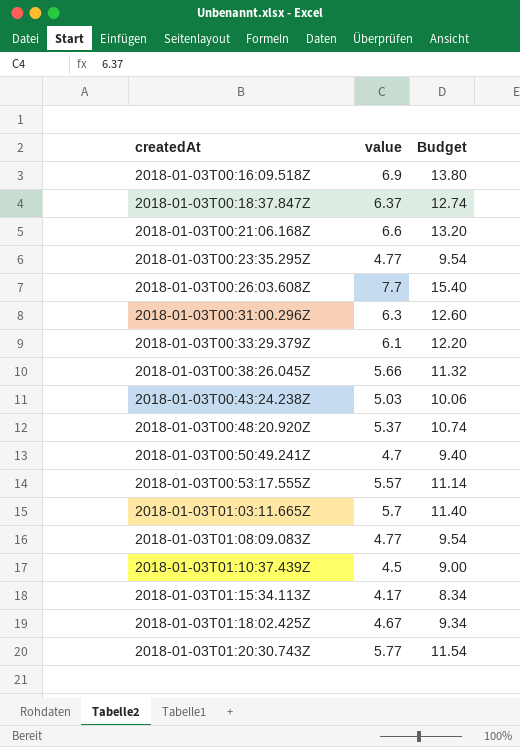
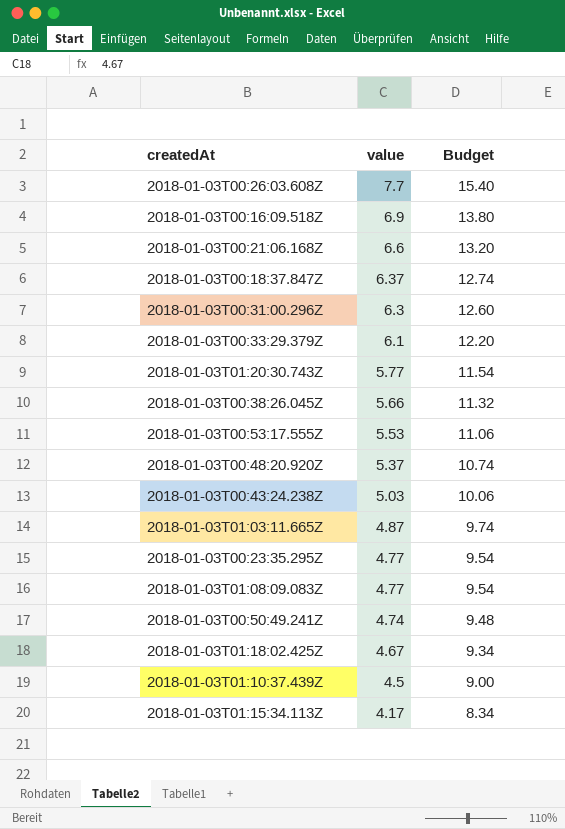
row order: createdAt ascending -> value descending
2018-01-03T00:53:17.555Z | value: 5.57 -> 5.53
2018-01-03T00:53:17.555Z | Budget: 11.14 -> 11.06
2018-01-03T01:03:11.665Z | value: 5.7 -> 4.87
2018-01-03T01:03:11.665Z | Budget: 11.40 -> 9.74
2018-01-03T00:50:49.241Z | value: 4.7 -> 4.74
2018-01-03T00:50:49.241Z | Budget: 9.40 -> 9.48

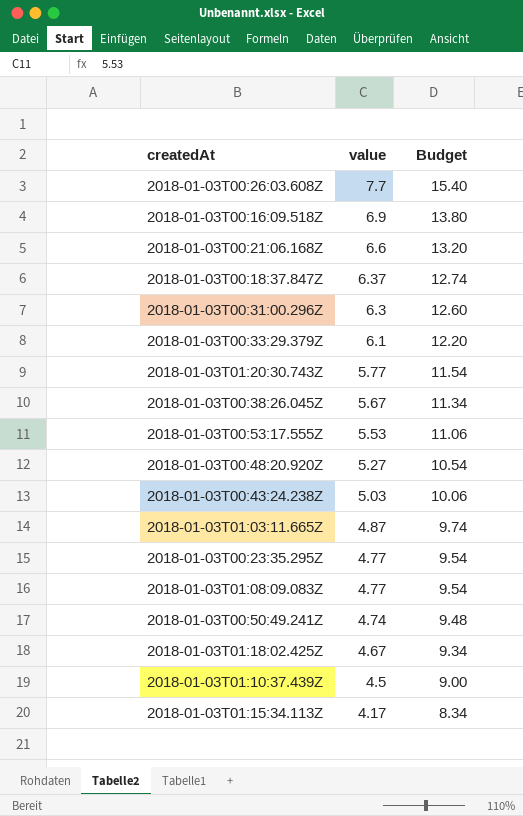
2018-01-03T00:38:26.045Z | value: 5.66 -> 5.67
2018-01-03T00:38:26.045Z | Budget: 11.32 -> 11.34
2018-01-03T00:48:20.920Z | value: 5.37 -> 5.27
2018-01-03T00:48:20.920Z | Budget: 10.74 -> 10.54

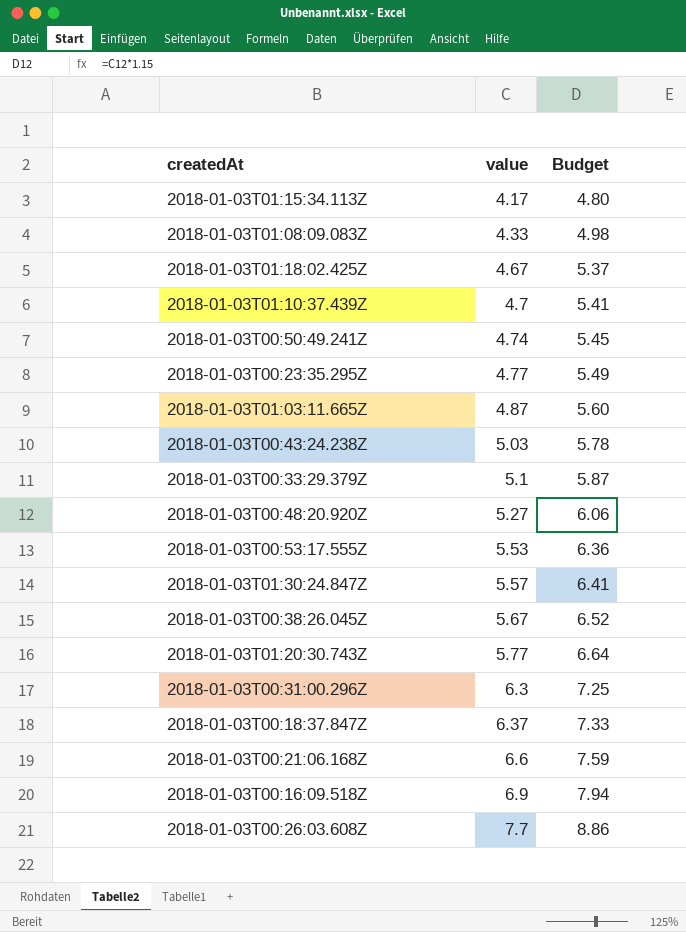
row order: value descending -> value ascending
column Budget | formula: [value] * 2 -> [value] * 1.15
2018-01-03T01:08:09.083Z | value: 4.77 -> 4.33
2018-01-03T01:10:37.439Z | value: 4.5 -> 4.7
2018-01-03T00:33:29.379Z | value: 6.1 -> 5.1
row 2018-01-03T01:30:24.847Z: none -> 5.57 | 6.41

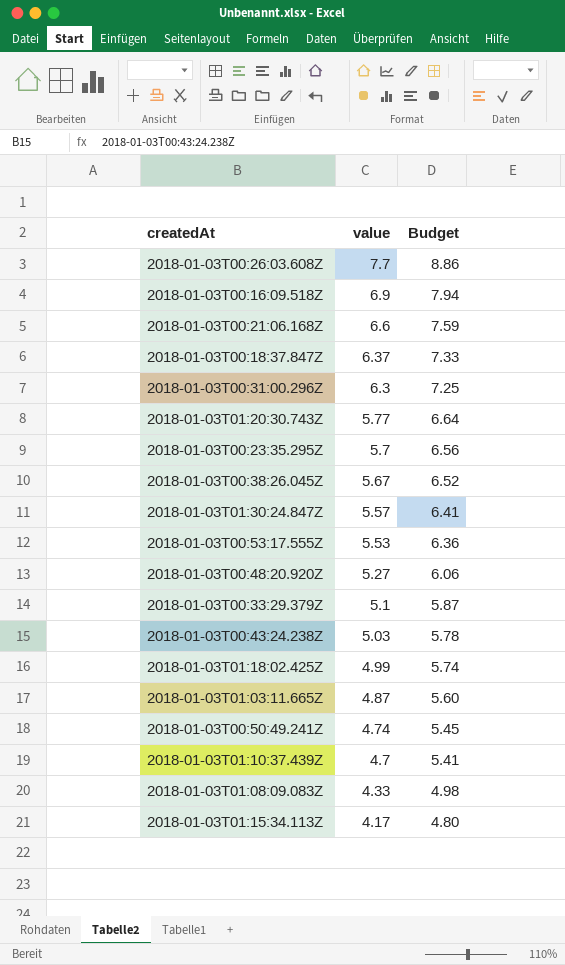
row order: value ascending -> value descending
2018-01-03T00:23:35.295Z | value: 4.77 -> 5.7
2018-01-03T00:23:35.295Z | Budget: 5.49 -> 6.56
2018-01-03T01:18:02.425Z | value: 4.67 -> 4.99
2018-01-03T01:18:02.425Z | Budget: 5.37 -> 5.74

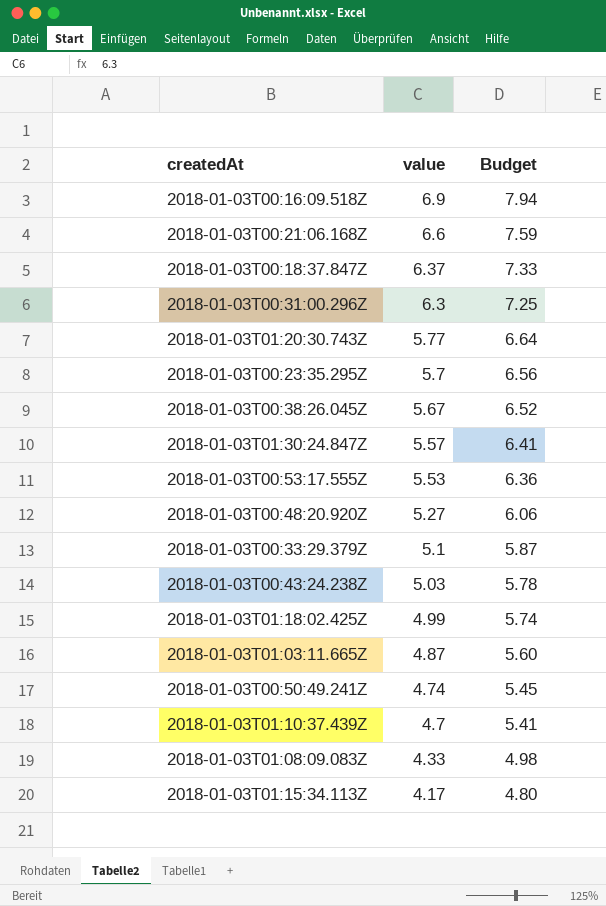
row 2018-01-03T00:26:03.608Z: 7.7 | 8.86 -> none

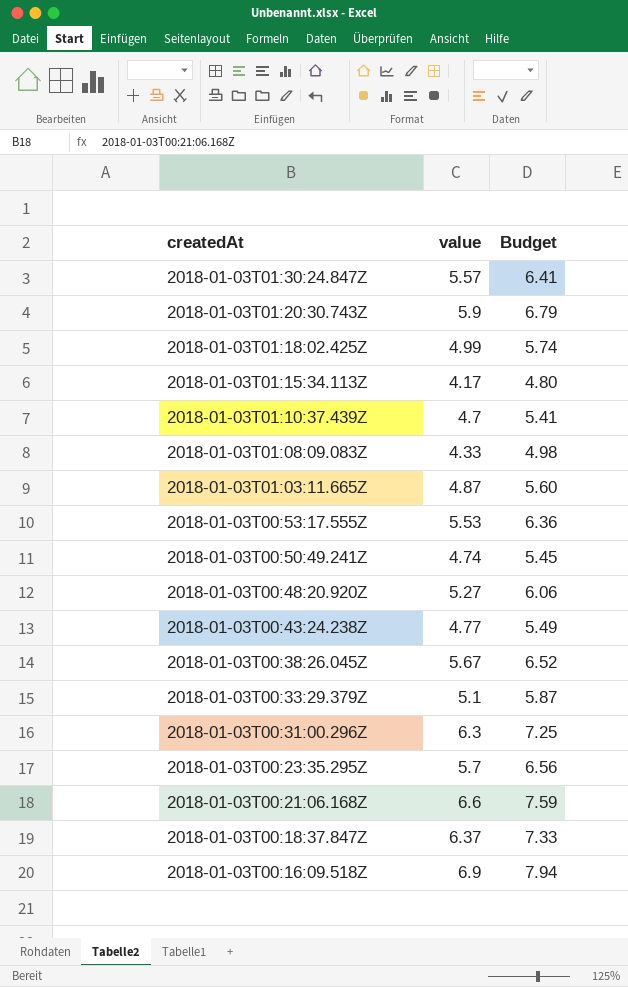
row order: value descending -> createdAt descending
2018-01-03T01:20:30.743Z | value: 5.77 -> 5.9
2018-01-03T01:20:30.743Z | Budget: 6.64 -> 6.79
2018-01-03T00:43:24.238Z | value: 5.03 -> 4.77
2018-01-03T00:43:24.238Z | Budget: 5.78 -> 5.49

